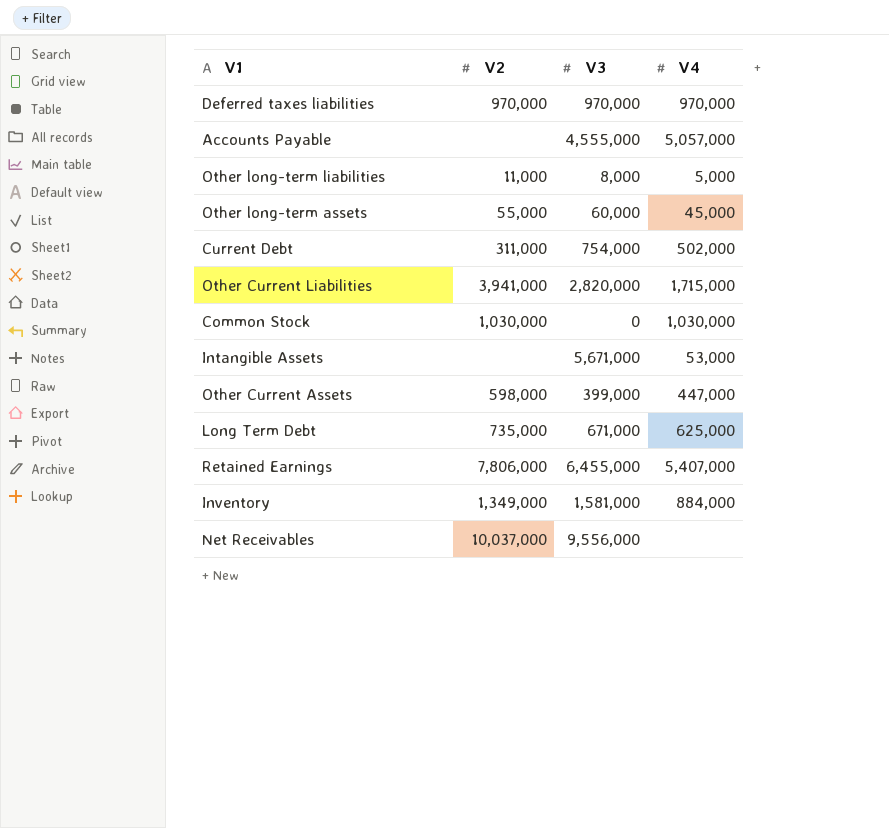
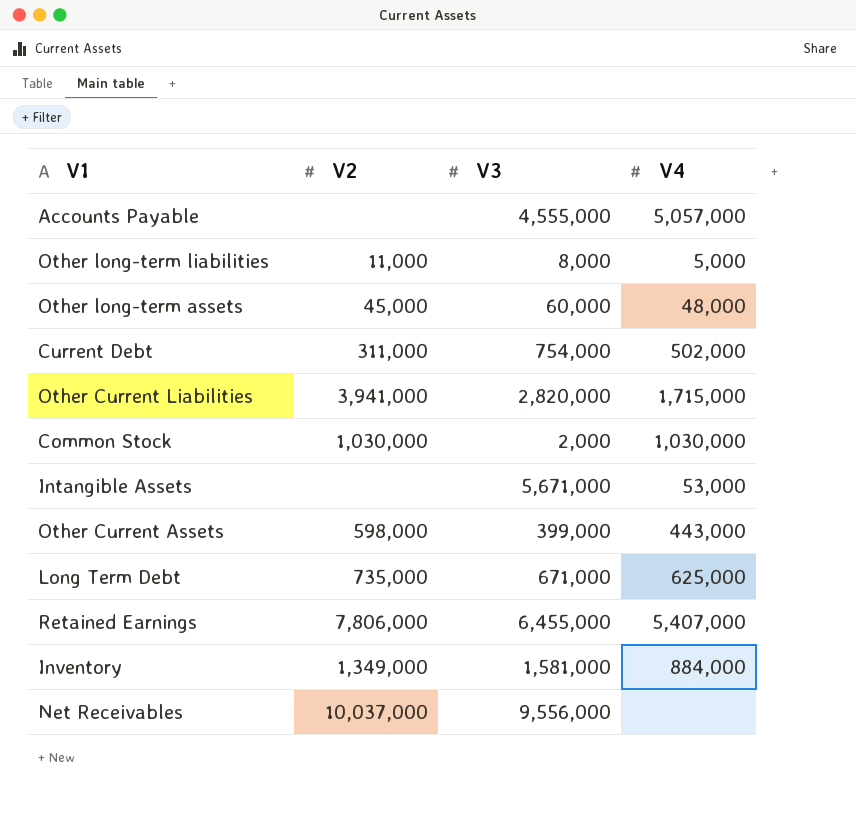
row Deferred taxes liabilities: 970,000 | 970,000 | 970,000 -> none
Other long-term assets | V2: 55,000 -> 45,000
Other long-term assets | V4: 45,000 -> 48,000
Common Stock | V3: 0 -> 2,000
Other Current Assets | V4: 447,000 -> 443,000

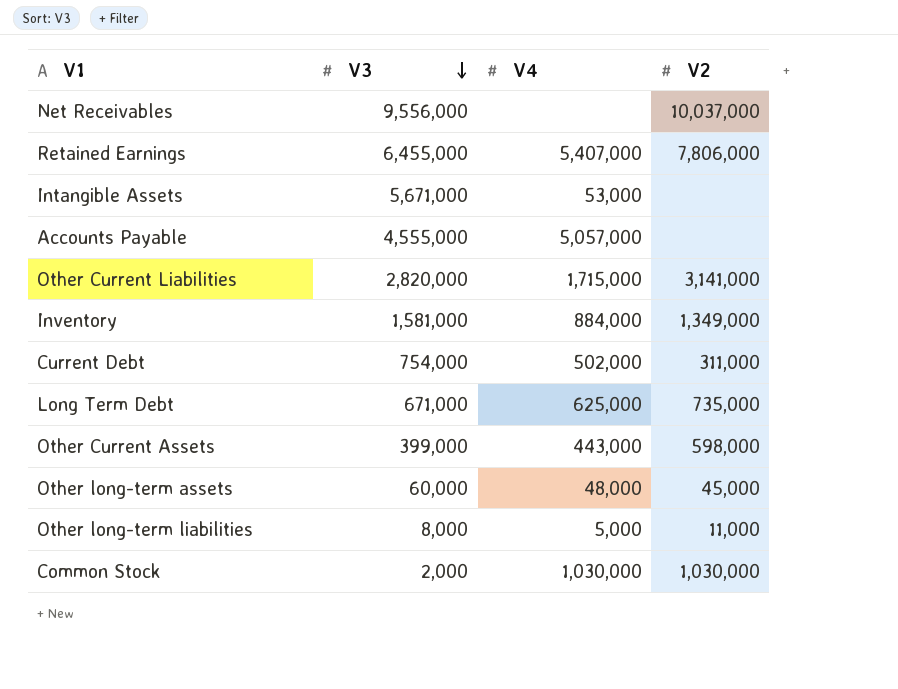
row order: none -> V3 descending
column V2 | position: 2 -> 4
Other Current Liabilities | V2: 3,941,000 -> 3,141,000

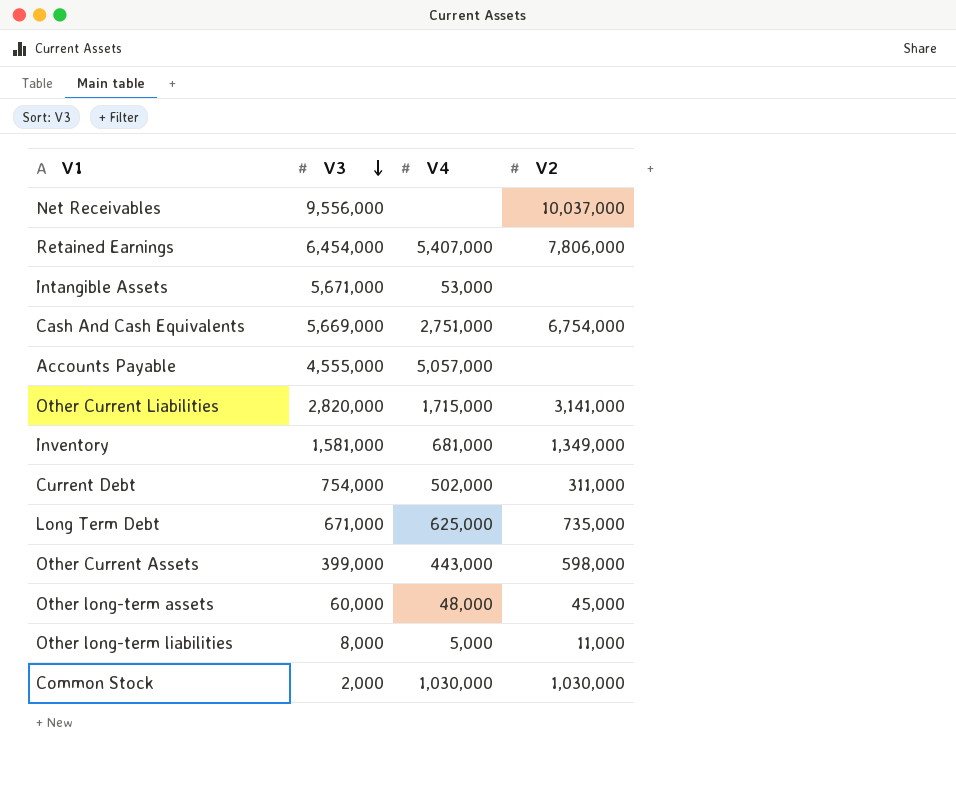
Retained Earnings | V3: 6,455,000 -> 6,454,000
row Cash And Cash Equivalents: none -> 5,669,000 | 2,751,000 | 6,754,000
Inventory | V4: 884,000 -> 681,000

